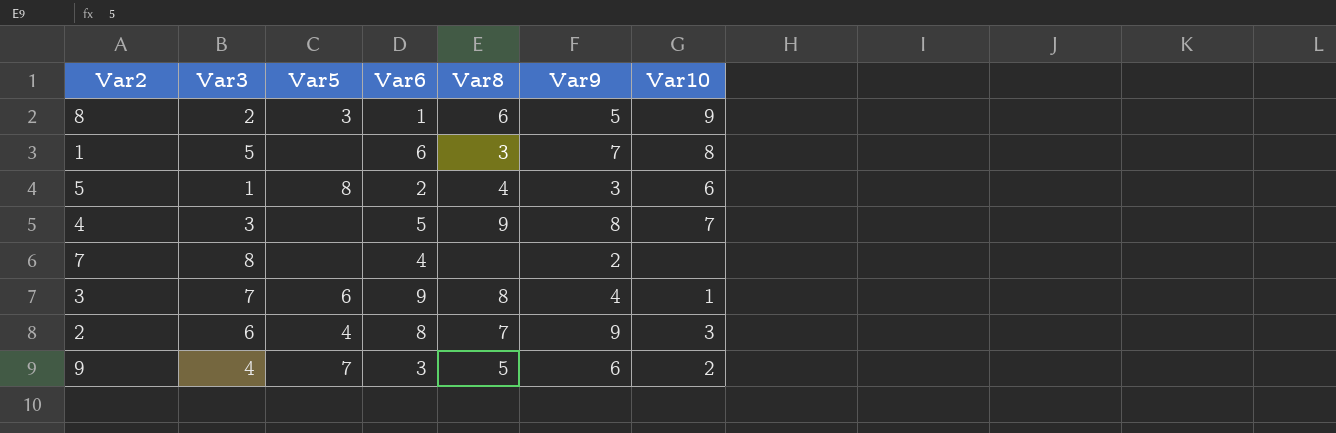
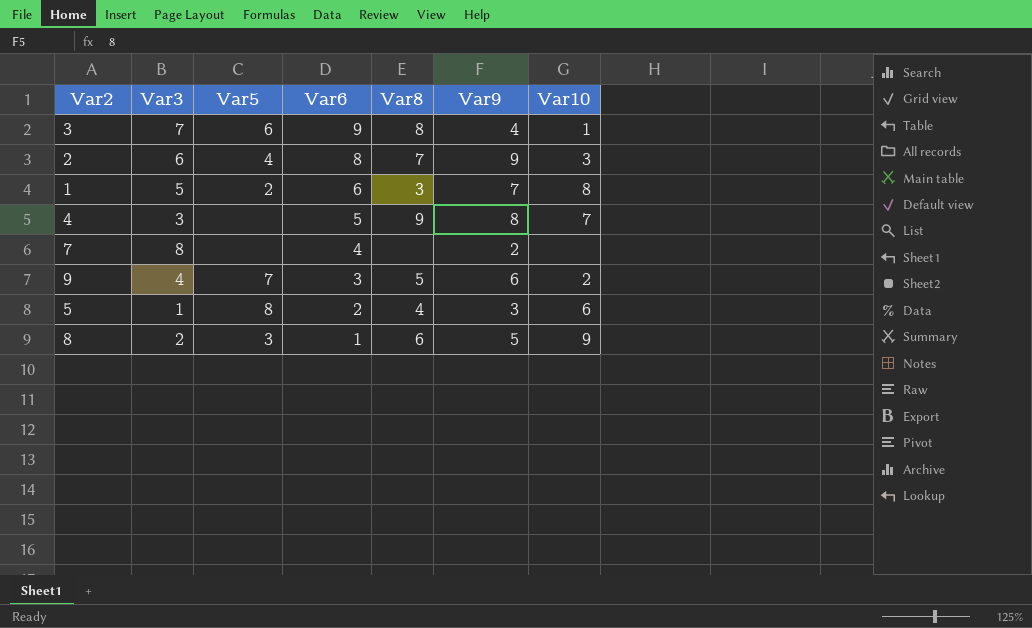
row order: none -> Var6 descending
1 | Var5: none -> 2

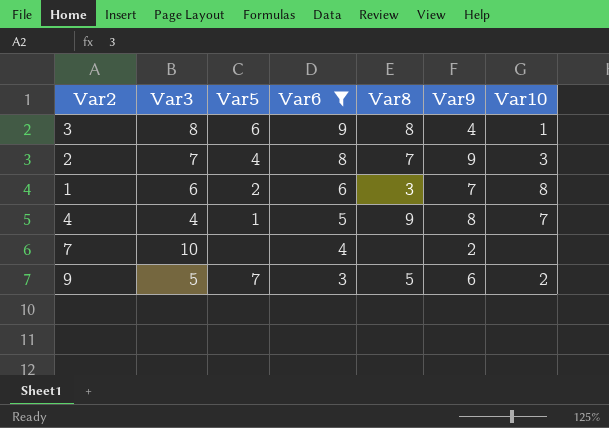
filter: none -> Var6 >= 3
3 | Var3: 7 -> 8
2 | Var3: 6 -> 7
1 | Var3: 5 -> 6
4 | Var3: 3 -> 4
4 | Var5: none -> 1
7 | Var3: 8 -> 10
9 | Var3: 4 -> 5

